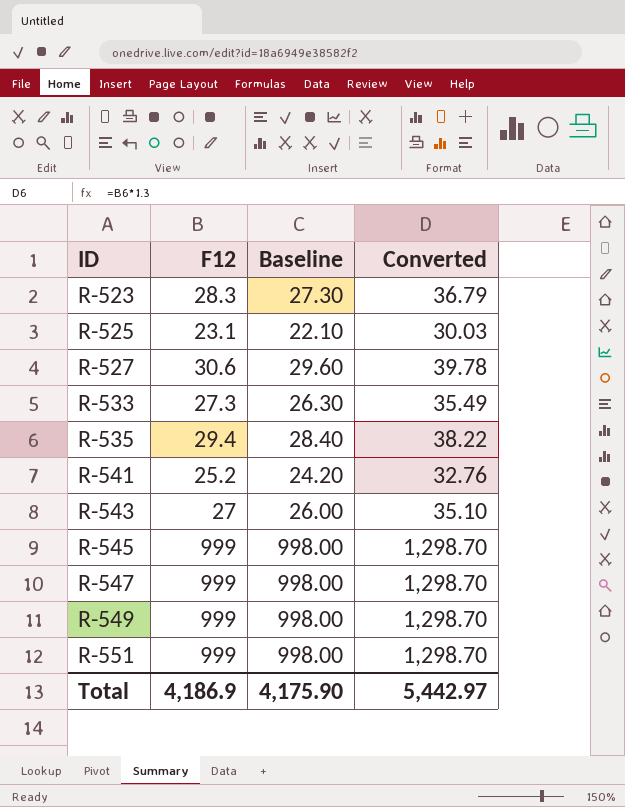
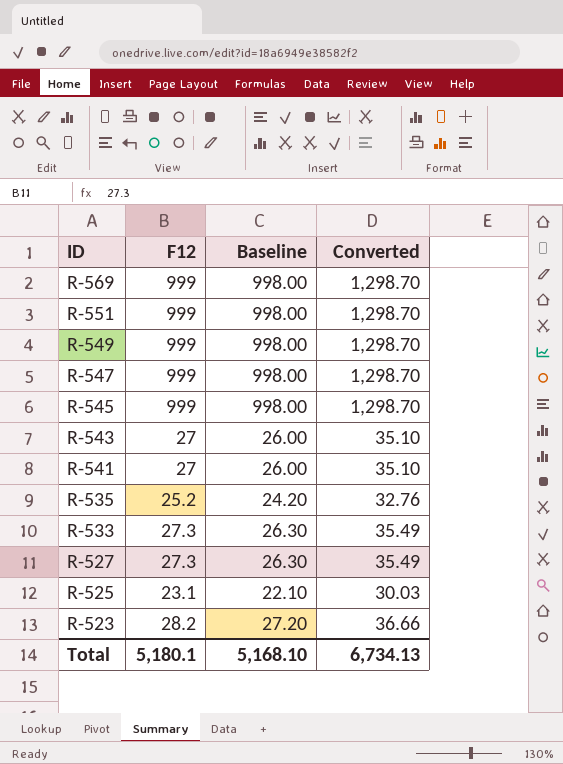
row order: ID ascending -> ID descending
row R-569: none -> 999 | 998.00 | 1,298.70
R-541 | F12: 25.2 -> 27
R-541 | Baseline: 24.20 -> 26.00
R-541 | Converted: 32.76 -> 35.10
R-535 | F12: 29.4 -> 25.2
R-535 | Baseline: 28.40 -> 24.20
R-535 | Converted: 38.22 -> 32.76
R-527 | F12: 30.6 -> 27.3
R-527 | Baseline: 29.60 -> 26.30
R-527 | Converted: 39.78 -> 35.49
R-523 | F12: 28.3 -> 28.2
R-523 | Baseline: 27.30 -> 27.20
R-523 | Converted: 36.79 -> 36.66
Total | F12: 4,186.9 -> 5,180.1
Total | Baseline: 4,175.90 -> 5,168.10
Total | Converted: 5,442.97 -> 6,734.13

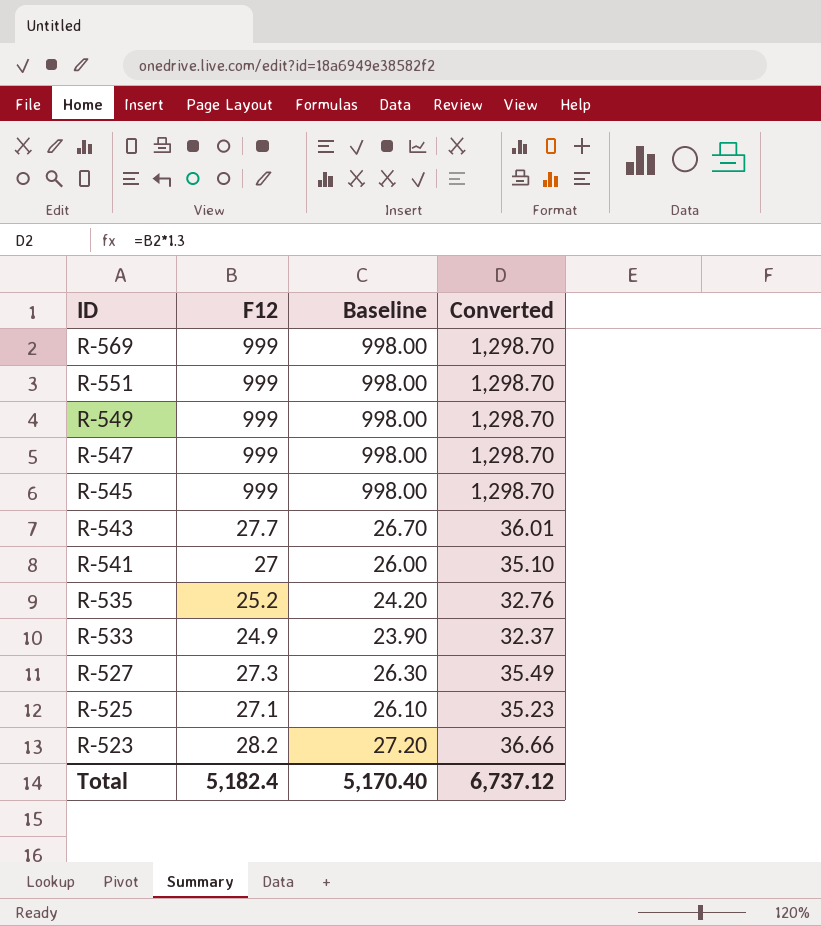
R-543 | F12: 27 -> 27.7
R-543 | Baseline: 26.00 -> 26.70
R-543 | Converted: 35.10 -> 36.01
R-533 | F12: 27.3 -> 24.9
R-533 | Baseline: 26.30 -> 23.90
R-533 | Converted: 35.49 -> 32.37
R-525 | F12: 23.1 -> 27.1
R-525 | Baseline: 22.10 -> 26.10
R-525 | Converted: 30.03 -> 35.23
Total | F12: 5,180.1 -> 5,182.4
Total | Baseline: 5,168.10 -> 5,170.40
Total | Converted: 6,734.13 -> 6,737.12

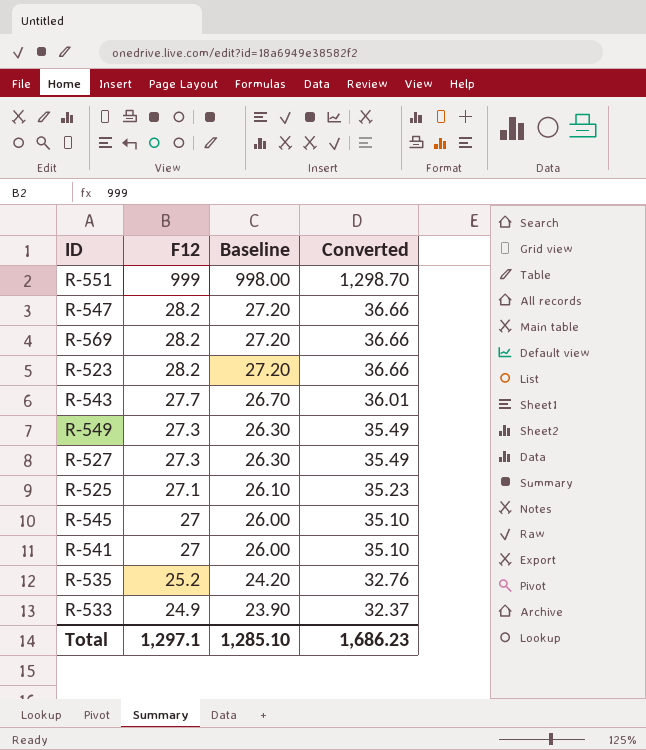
row order: ID descending -> F12 descending
R-547 | F12: 999 -> 28.2
R-547 | Baseline: 998.00 -> 27.20
R-547 | Converted: 1,298.70 -> 36.66
R-569 | F12: 999 -> 28.2
R-569 | Baseline: 998.00 -> 27.20
R-569 | Converted: 1,298.70 -> 36.66
R-549 | F12: 999 -> 27.3
R-549 | Baseline: 998.00 -> 26.30
R-549 | Converted: 1,298.70 -> 35.49
R-545 | F12: 999 -> 27
R-545 | Baseline: 998.00 -> 26.00
R-545 | Converted: 1,298.70 -> 35.10
Total | F12: 5,182.4 -> 1,297.1
Total | Baseline: 5,170.40 -> 1,285.10
Total | Converted: 6,737.12 -> 1,686.23

